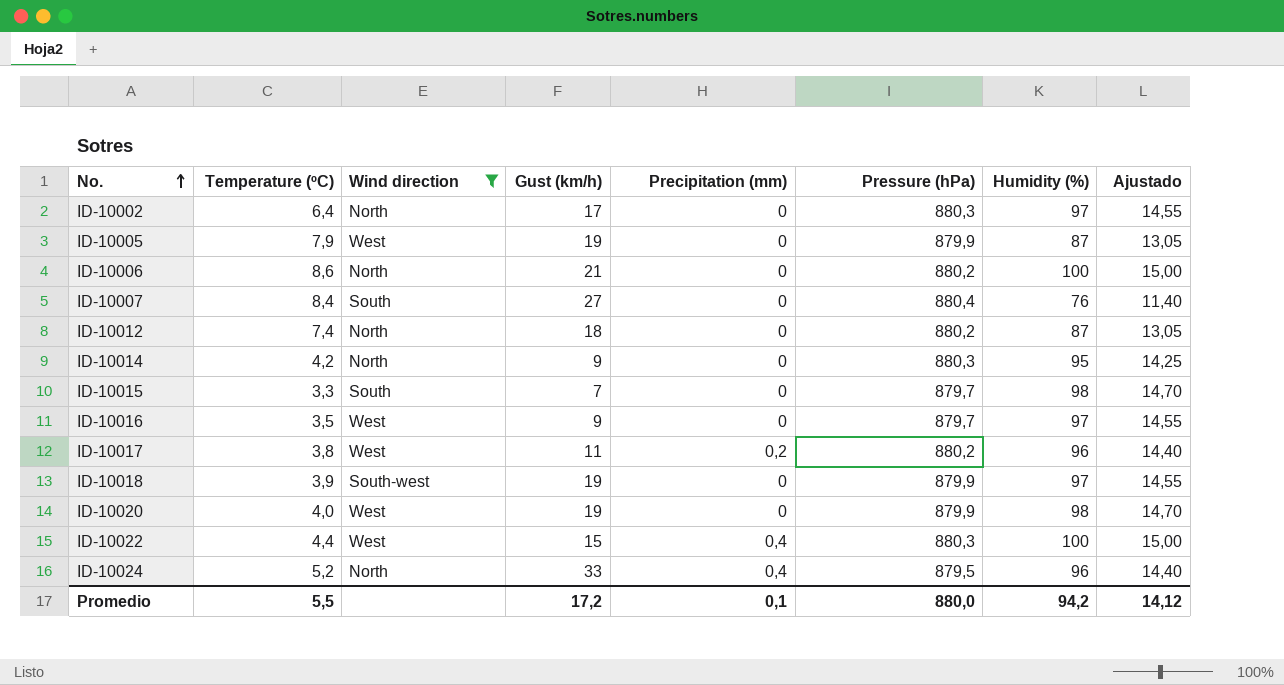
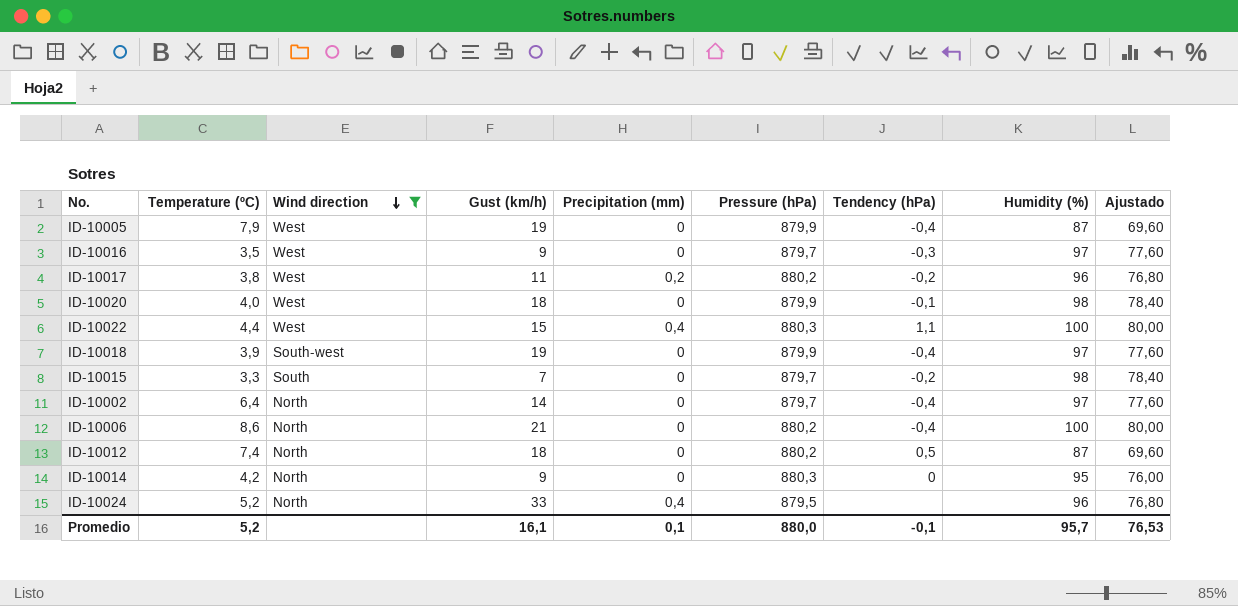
row order: No. ascending -> Wind direction descending
column Tendency (hPa) | position: none -> 7
column Ajustado | formula: [Humidity (%)] * 0,15 -> [Humidity (%)] * 0,8
row ID-10007: 8,4 | South | 27 | 0 | 880,4 | 76 | 11,40 -> none
ID-10020 | Gust (km/h): 19 -> 18
ID-10002 | Gust (km/h): 17 -> 14
ID-10002 | Pressure (hPa): 880,3 -> 879,7
Promedio | Temperature (ºC): 5,5 -> 5,2
Promedio | Gust (km/h): 17,2 -> 16,1
Promedio | Humidity (%): 94,2 -> 95,7
Promedio | Ajustado: 14,12 -> 76,53

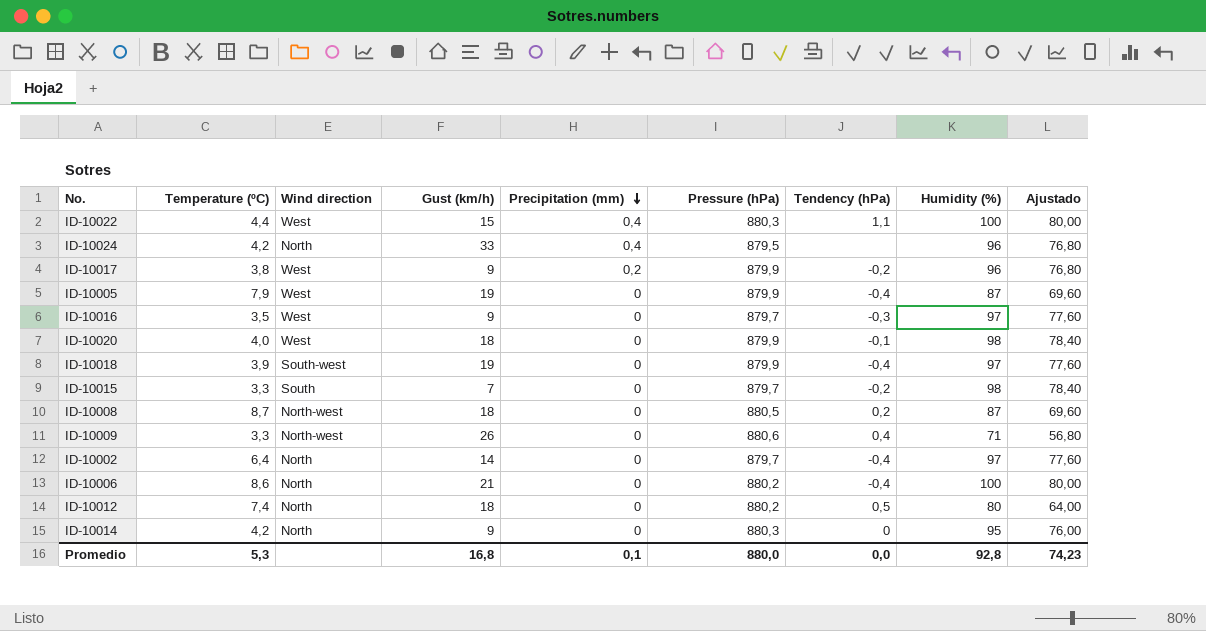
filter: Wind direction != North-west -> none
row order: Wind direction descending -> Precipitation (mm) descending
ID-10024 | Temperature (ºC): 5,2 -> 4,2
ID-10017 | Gust (km/h): 11 -> 9
ID-10017 | Pressure (hPa): 880,2 -> 879,9
ID-10012 | Humidity (%): 87 -> 80
ID-10012 | Ajustado: 69,60 -> 64,00
Promedio | Temperature (ºC): 5,2 -> 5,3
Promedio | Gust (km/h): 16,1 -> 16,8
Promedio | Tendency (hPa): -0,1 -> 0,0
Promedio | Humidity (%): 95,7 -> 92,8
Promedio | Ajustado: 76,53 -> 74,23

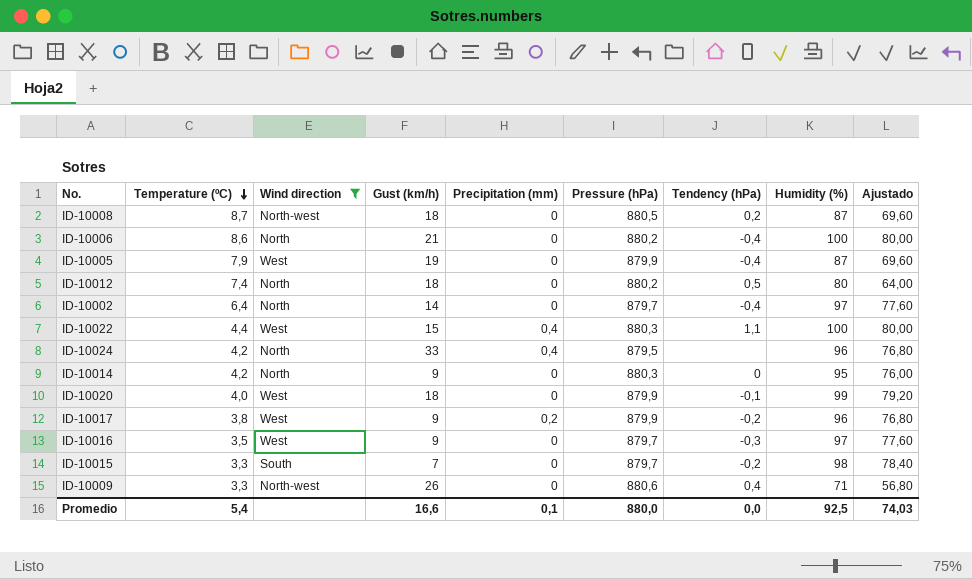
filter: none -> Wind direction != South-west
row order: Precipitation (mm) descending -> Temperature (ºC) descending
ID-10020 | Humidity (%): 98 -> 99
ID-10020 | Ajustado: 78,40 -> 79,20
Promedio | Temperature (ºC): 5,3 -> 5,4
Promedio | Gust (km/h): 16,8 -> 16,6
Promedio | Humidity (%): 92,8 -> 92,5
Promedio | Ajustado: 74,23 -> 74,03

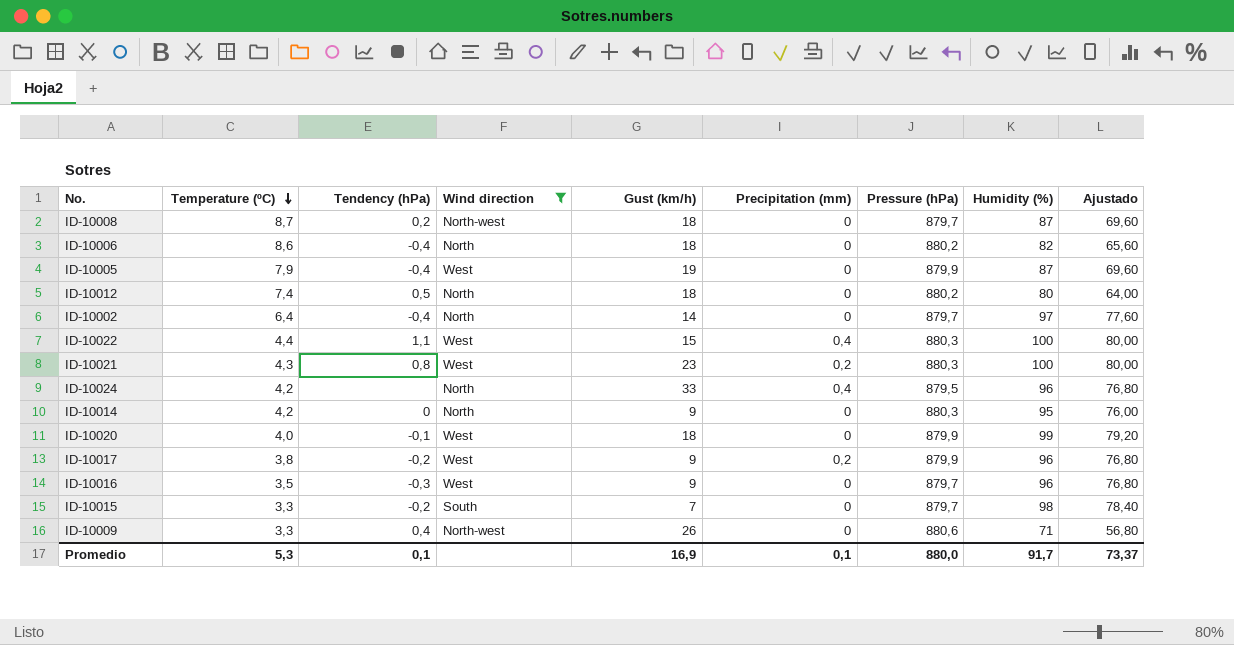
column Tendency (hPa) | position: 7 -> 3
ID-10008 | Pressure (hPa): 880,5 -> 879,7
ID-10006 | Gust (km/h): 21 -> 18
ID-10006 | Humidity (%): 100 -> 82
ID-10006 | Ajustado: 80,00 -> 65,60
row ID-10021: none -> 4,3 | 0,8 | West | 23 | 0,2 | 880,3 | 100 | 80,00
ID-10016 | Humidity (%): 97 -> 96
ID-10016 | Ajustado: 77,60 -> 76,80
Promedio | Temperature (ºC): 5,4 -> 5,3
Promedio | Tendency (hPa): 0,0 -> 0,1
Promedio | Gust (km/h): 16,6 -> 16,9
Promedio | Humidity (%): 92,5 -> 91,7
Promedio | Ajustado: 74,03 -> 73,37

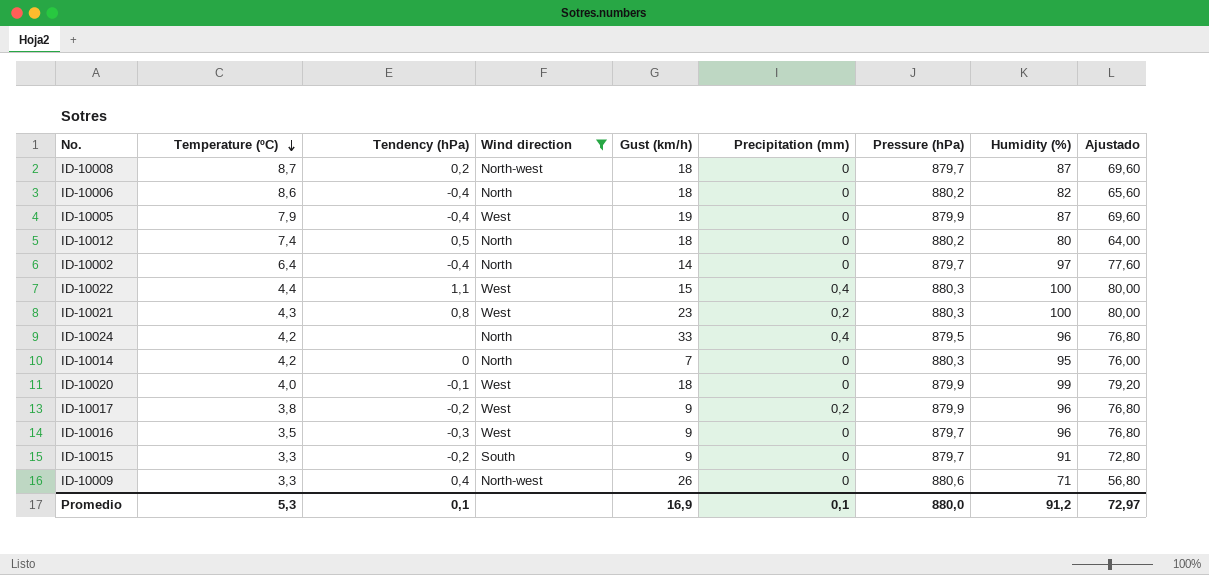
ID-10014 | Gust (km/h): 9 -> 7
ID-10015 | Gust (km/h): 7 -> 9
ID-10015 | Humidity (%): 98 -> 91
ID-10015 | Ajustado: 78,40 -> 72,80
Promedio | Humidity (%): 91,7 -> 91,2
Promedio | Ajustado: 73,37 -> 72,97

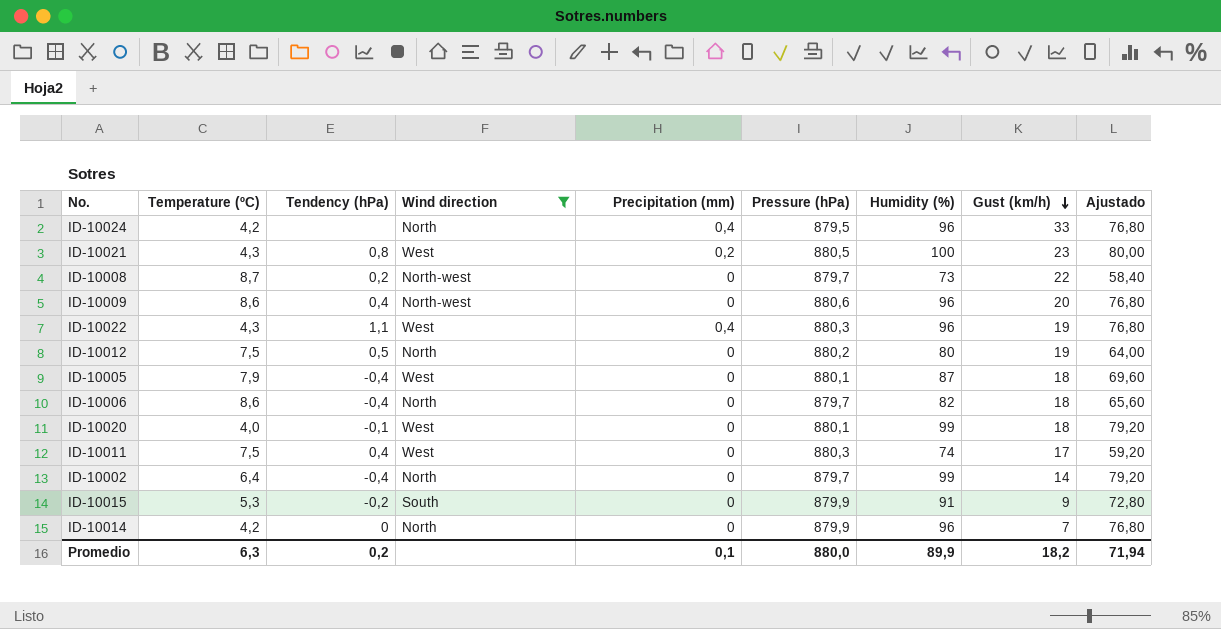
row order: Temperature (ºC) descending -> Gust (km/h) descending
column Gust (km/h) | position: 5 -> 8
row ID-10017: 3,8 | -0,2 | West | 9 | 0,2 | 879,9 | 96 | 76,80 -> none
row ID-10016: 3,5 | -0,3 | West | 9 | 0 | 879,7 | 96 | 76,80 -> none
ID-10021 | Pressure (hPa): 880,3 -> 880,5
ID-10008 | Humidity (%): 87 -> 73
ID-10008 | Gust (km/h): 18 -> 22
ID-10008 | Ajustado: 69,60 -> 58,40
ID-10009 | Temperature (ºC): 3,3 -> 8,6
ID-10009 | Humidity (%): 71 -> 96
ID-10009 | Gust (km/h): 26 -> 20
ID-10009 | Ajustado: 56,80 -> 76,80
ID-10022 | Temperature (ºC): 4,4 -> 4,3
ID-10022 | Humidity (%): 100 -> 96
ID-10022 | Gust (km/h): 15 -> 19
ID-10022 | Ajustado: 80,00 -> 76,80
ID-10012 | Temperature (ºC): 7,4 -> 7,5
ID-10012 | Gust (km/h): 18 -> 19
ID-10005 | Pressure (hPa): 879,9 -> 880,1
ID-10005 | Gust (km/h): 19 -> 18
ID-10006 | Pressure (hPa): 880,2 -> 879,7
ID-10020 | Pressure (hPa): 879,9 -> 880,1
row ID-10011: none -> 7,5 | 0,4 | West | 0 | 880,3 | 74 | 17 | 59,20
ID-10002 | Humidity (%): 97 -> 99
ID-10002 | Ajustado: 77,60 -> 79,20
ID-10015 | Temperature (ºC): 3,3 -> 5,3
ID-10015 | Pressure (hPa): 879,7 -> 879,9
ID-10014 | Pressure (hPa): 880,3 -> 879,9
ID-10014 | Humidity (%): 95 -> 96
ID-10014 | Ajustado: 76,00 -> 76,80
Promedio | Temperature (ºC): 5,3 -> 6,3
Promedio | Tendency (hPa): 0,1 -> 0,2
Promedio | Humidity (%): 91,2 -> 89,9
Promedio | Gust (km/h): 16,9 -> 18,2
Promedio | Ajustado: 72,97 -> 71,94

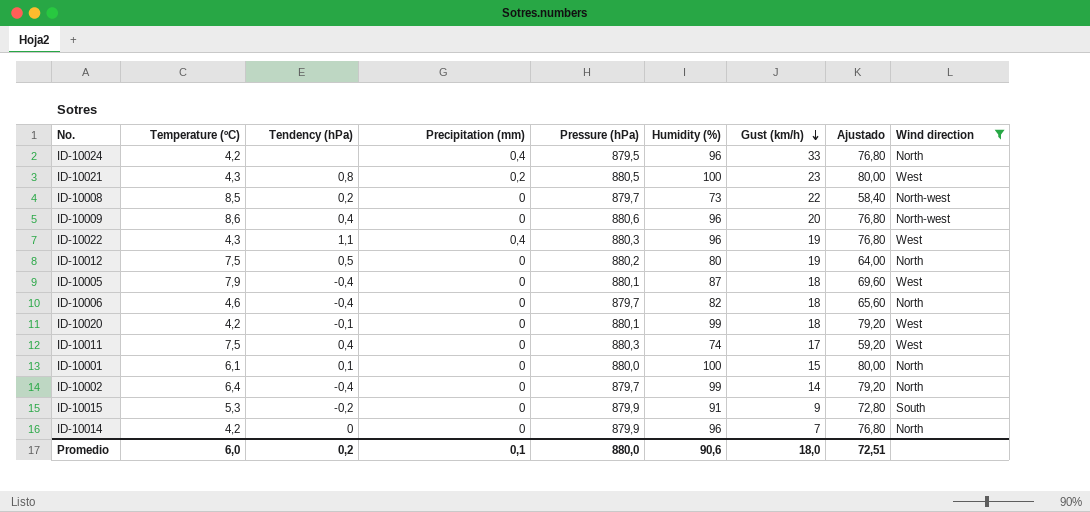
column Wind direction | position: 4 -> 9
ID-10008 | Temperature (ºC): 8,7 -> 8,5
ID-10006 | Temperature (ºC): 8,6 -> 4,6
ID-10020 | Temperature (ºC): 4,0 -> 4,2
row ID-10001: none -> 6,1 | 0,1 | 0 | 880,0 | 100 | 15 | 80,00 | North
Promedio | Temperature (ºC): 6,3 -> 6,0
Promedio | Humidity (%): 89,9 -> 90,6
Promedio | Gust (km/h): 18,2 -> 18,0
Promedio | Ajustado: 71,94 -> 72,51

